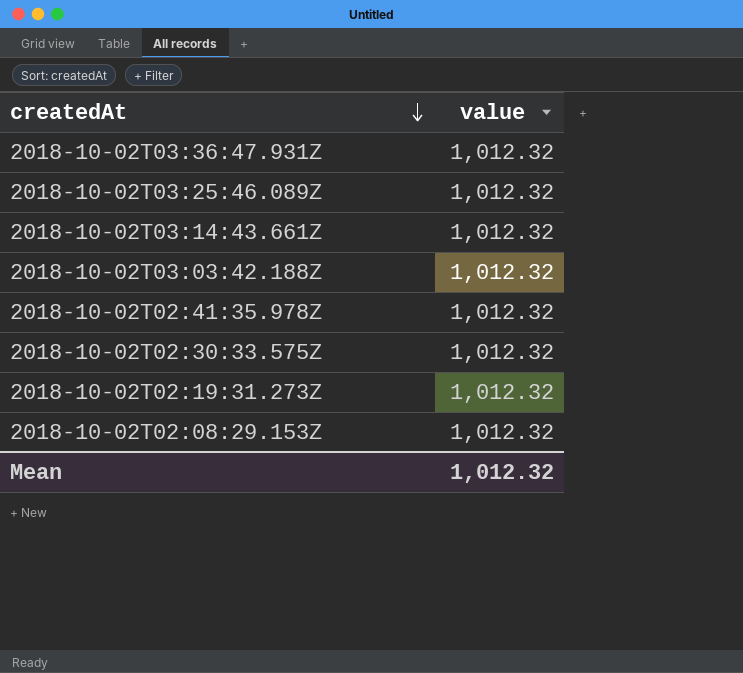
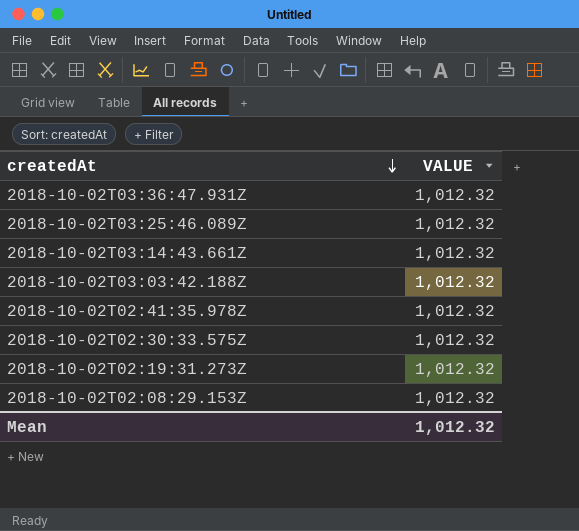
column name: value -> VALUE

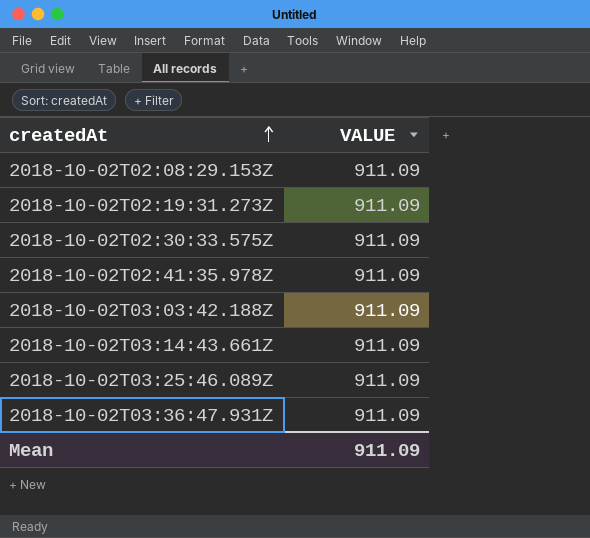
row order: createdAt descending -> createdAt ascending
2018-10-02T02:08:29.153Z | VALUE: 1,012.32 -> 911.09
2018-10-02T02:19:31.273Z | VALUE: 1,012.32 -> 911.09
2018-10-02T02:30:33.575Z | VALUE: 1,012.32 -> 911.09
2018-10-02T02:41:35.978Z | VALUE: 1,012.32 -> 911.09
2018-10-02T03:03:42.188Z | VALUE: 1,012.32 -> 911.09
2018-10-02T03:14:43.661Z | VALUE: 1,012.32 -> 911.09
2018-10-02T03:25:46.089Z | VALUE: 1,012.32 -> 911.09
2018-10-02T03:36:47.931Z | VALUE: 1,012.32 -> 911.09
Mean | VALUE: 1,012.32 -> 911.09

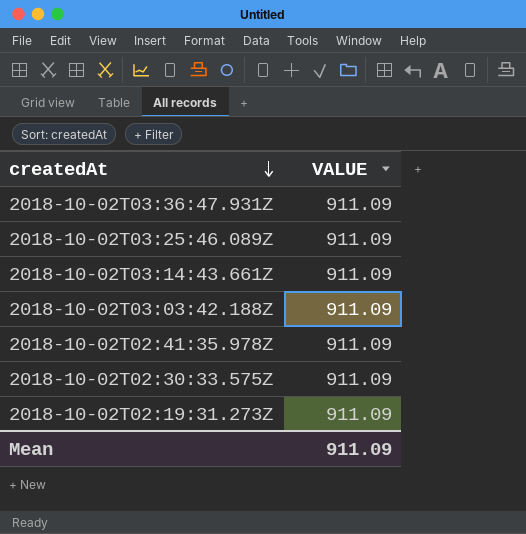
row order: createdAt ascending -> createdAt descending
row 2018-10-02T02:08:29.153Z: 911.09 -> none

